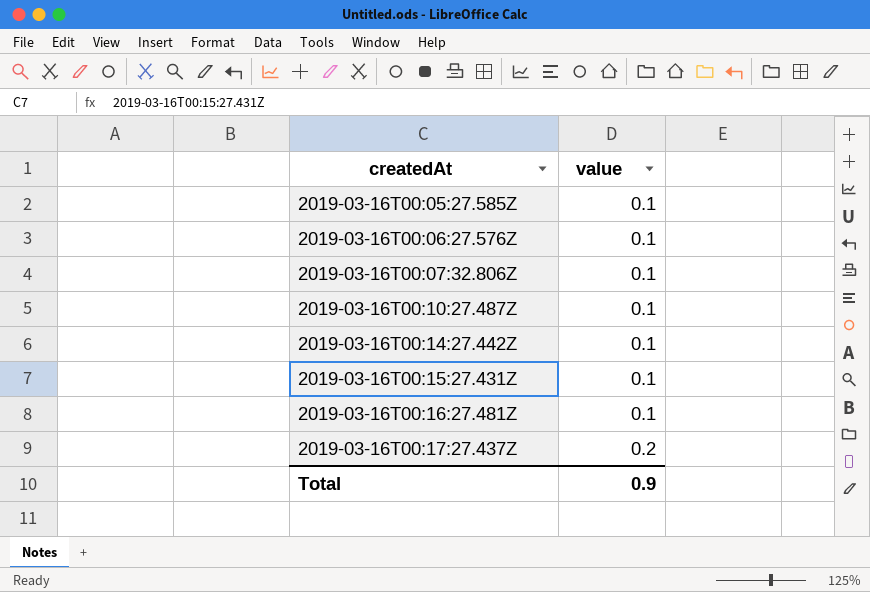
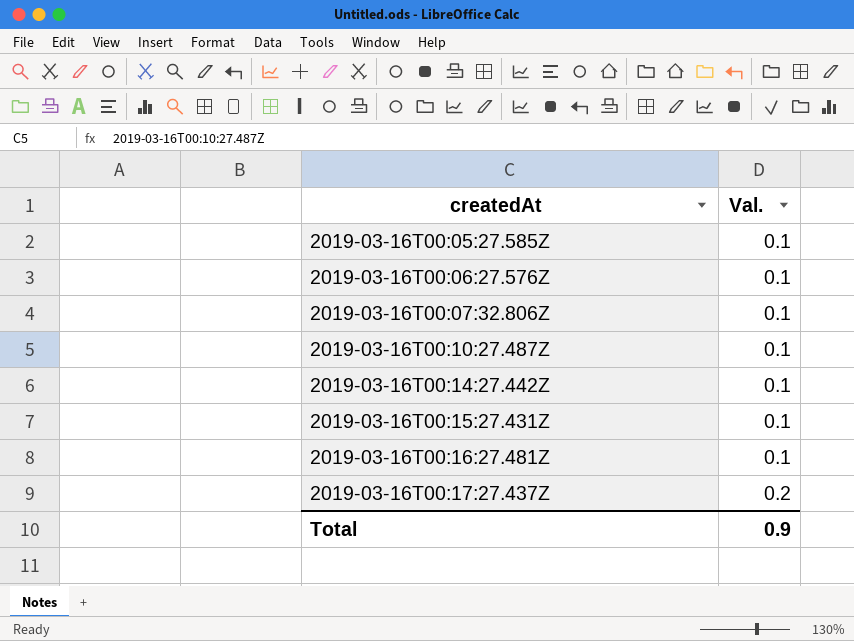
column name: value -> Val.

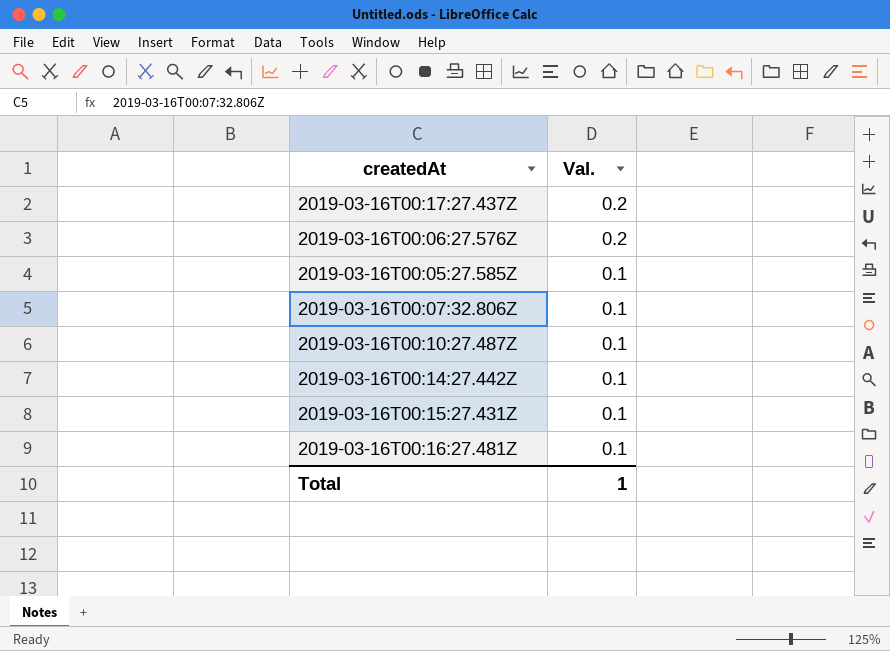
row order: createdAt ascending -> Val. descending
2019-03-16T00:06:27.576Z | Val.: 0.1 -> 0.2
Total | Val.: 0.9 -> 1

